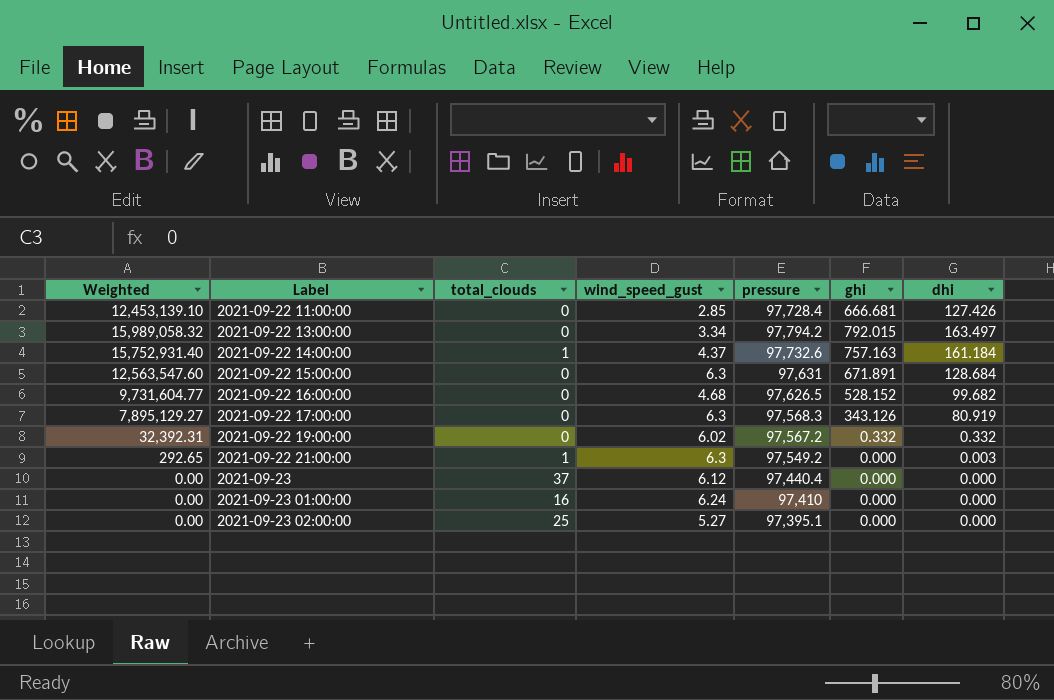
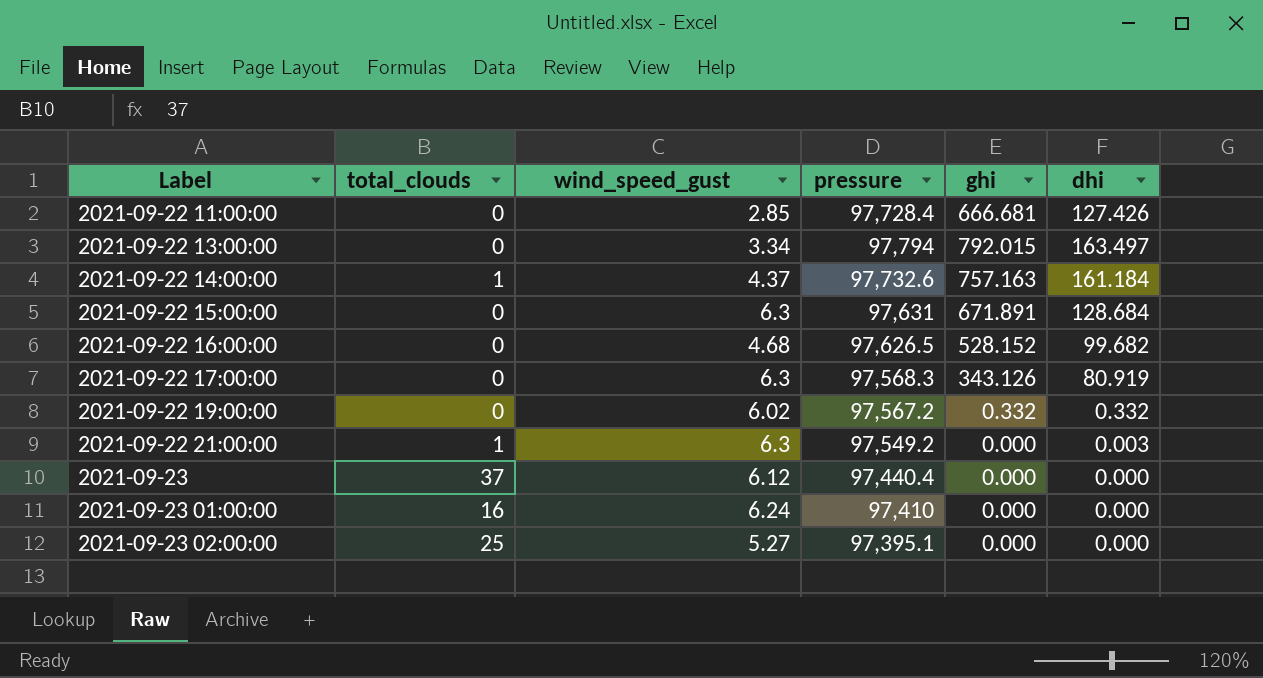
column Weighted | formula: [pressure] * [dhi] -> none
2021-09-22 13:00:00 | pressure: 97,794.2 -> 97,794

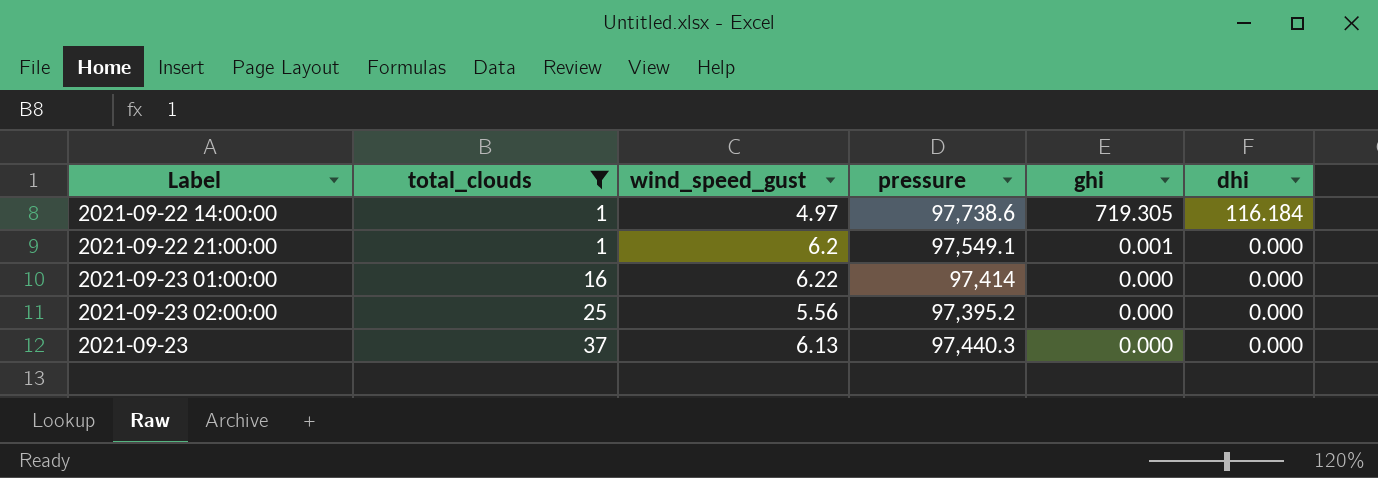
filter: none -> total_clouds != 0
row order: Label ascending -> total_clouds ascending
2021-09-22 14:00:00 | wind_speed_gust: 4.37 -> 4.97
2021-09-22 14:00:00 | pressure: 97,732.6 -> 97,738.6
2021-09-22 14:00:00 | ghi: 757.163 -> 719.305
2021-09-22 14:00:00 | dhi: 161.184 -> 116.184
2021-09-22 21:00:00 | wind_speed_gust: 6.3 -> 6.2
2021-09-22 21:00:00 | pressure: 97,549.2 -> 97,549.1
2021-09-22 21:00:00 | ghi: 0.000 -> 0.001
2021-09-22 21:00:00 | dhi: 0.003 -> 0.000
2021-09-23 01:00:00 | wind_speed_gust: 6.24 -> 6.22
2021-09-23 01:00:00 | pressure: 97,410 -> 97,414
2021-09-23 02:00:00 | wind_speed_gust: 5.27 -> 5.56
2021-09-23 02:00:00 | pressure: 97,395.1 -> 97,395.2
2021-09-23 | wind_speed_gust: 6.12 -> 6.13
2021-09-23 | pressure: 97,440.4 -> 97,440.3

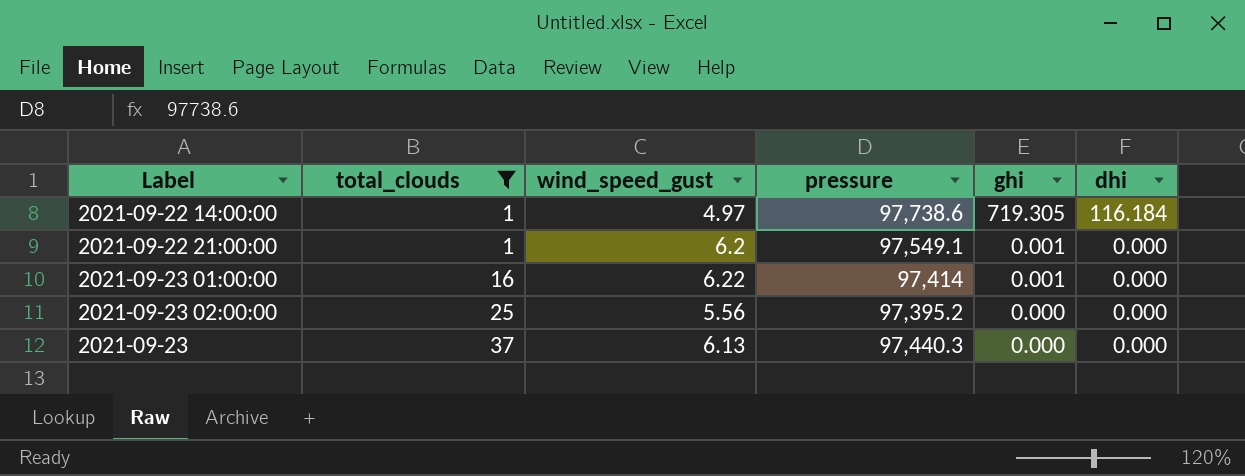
2021-09-23 01:00:00 | ghi: 0.000 -> 0.001

